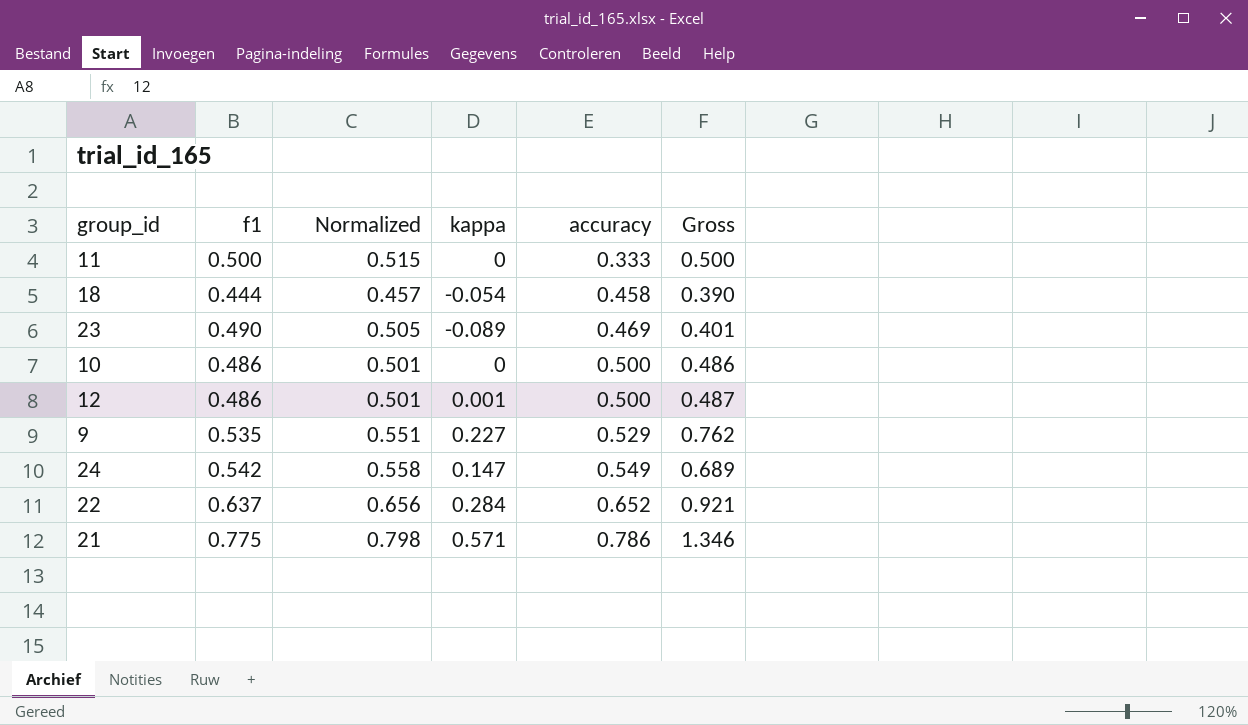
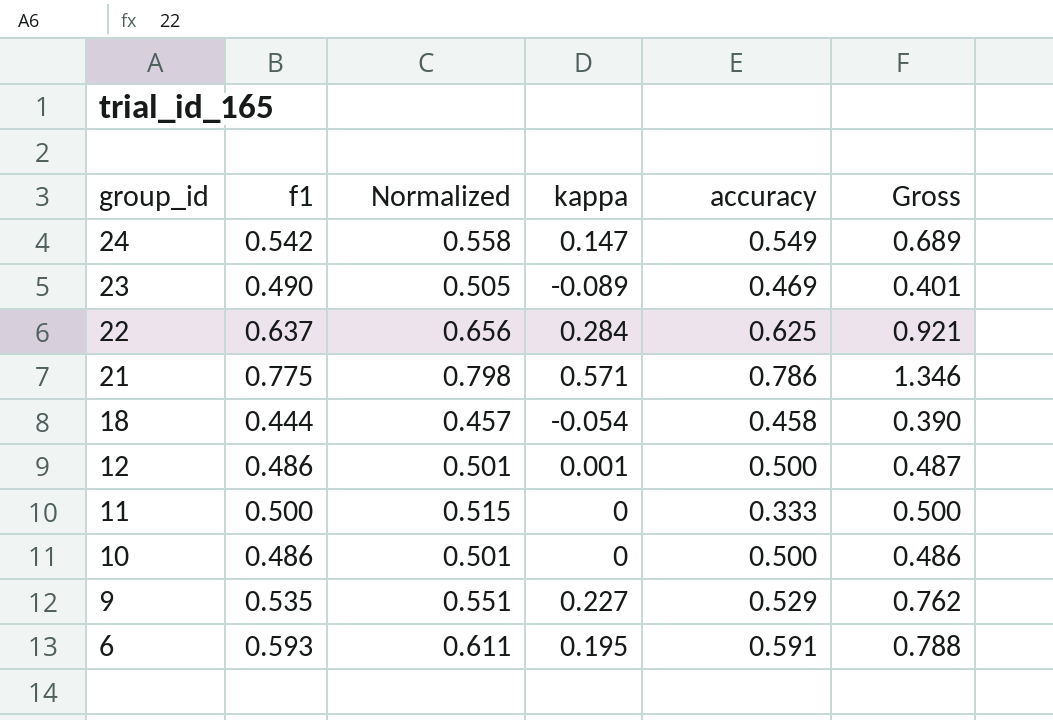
row order: accuracy ascending -> group_id descending
22 | accuracy: 0.652 -> 0.625
row 6: none -> 0.593 | 0.611 | 0.195 | 0.591 | 0.788

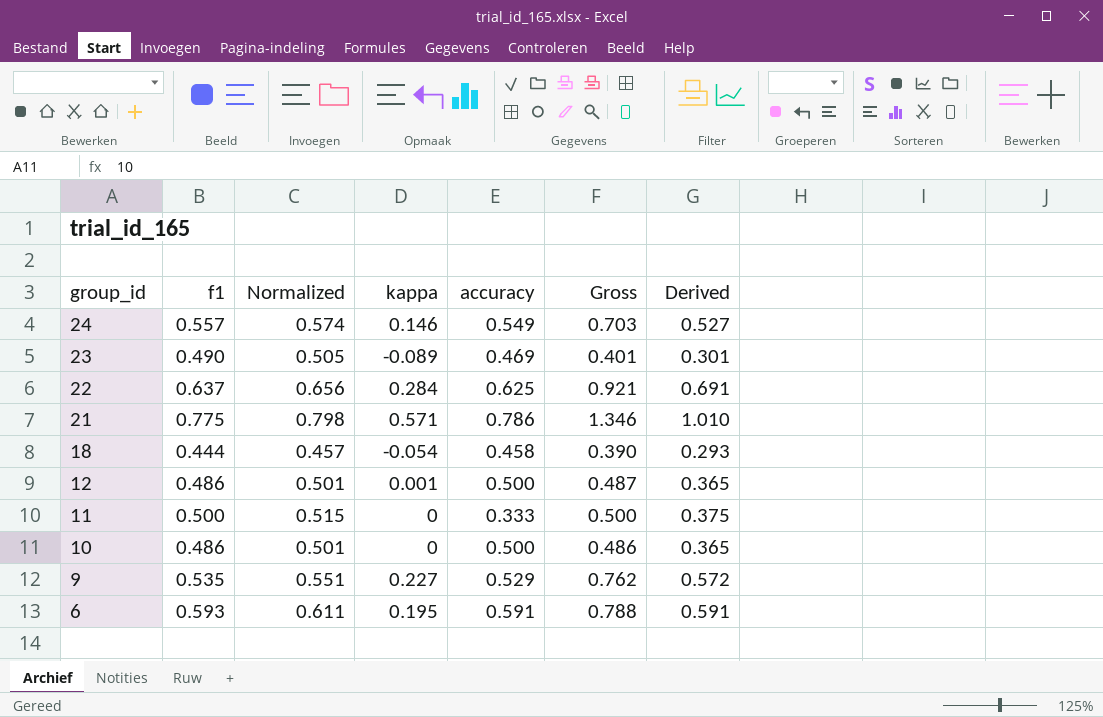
column Derived | formula: none -> [Gross] * 0.75
24 | f1: 0.542 -> 0.557
24 | Normalized: 0.558 -> 0.574
24 | kappa: 0.147 -> 0.146
24 | Gross: 0.689 -> 0.703

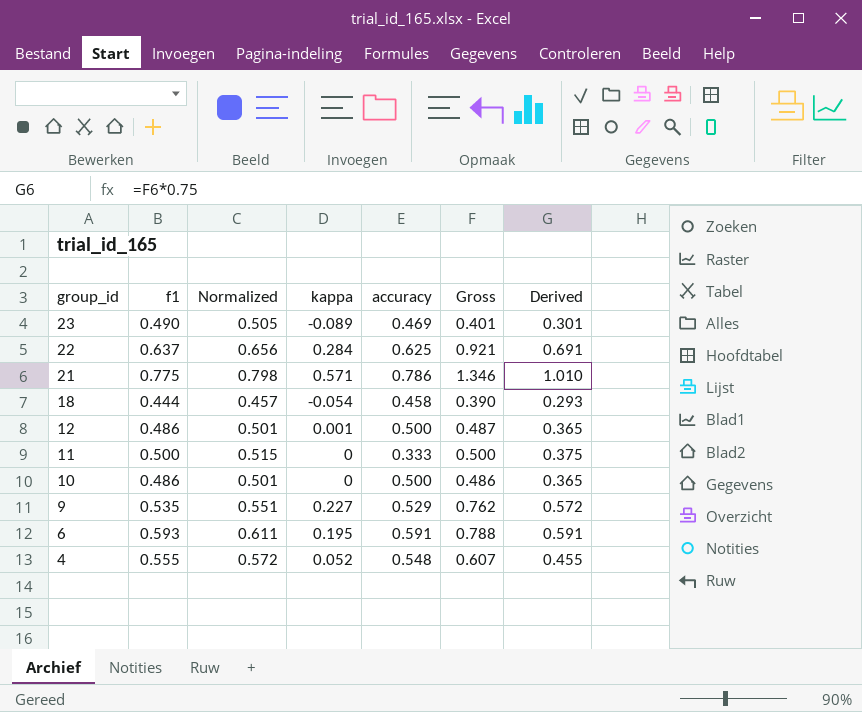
row 24: 0.557 | 0.574 | 0.146 | 0.549 | 0.703 | 0.527 -> none
row 4: none -> 0.555 | 0.572 | 0.052 | 0.548 | 0.607 | 0.455

